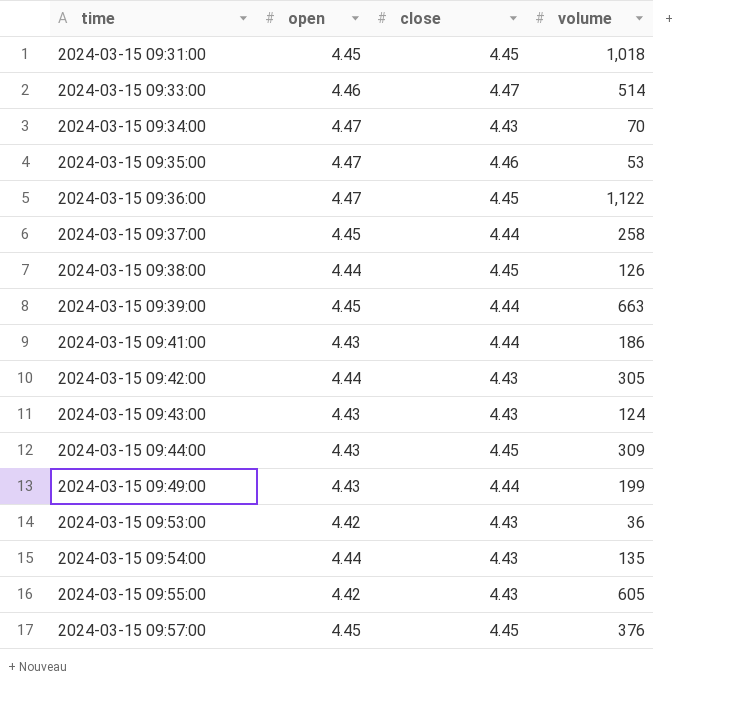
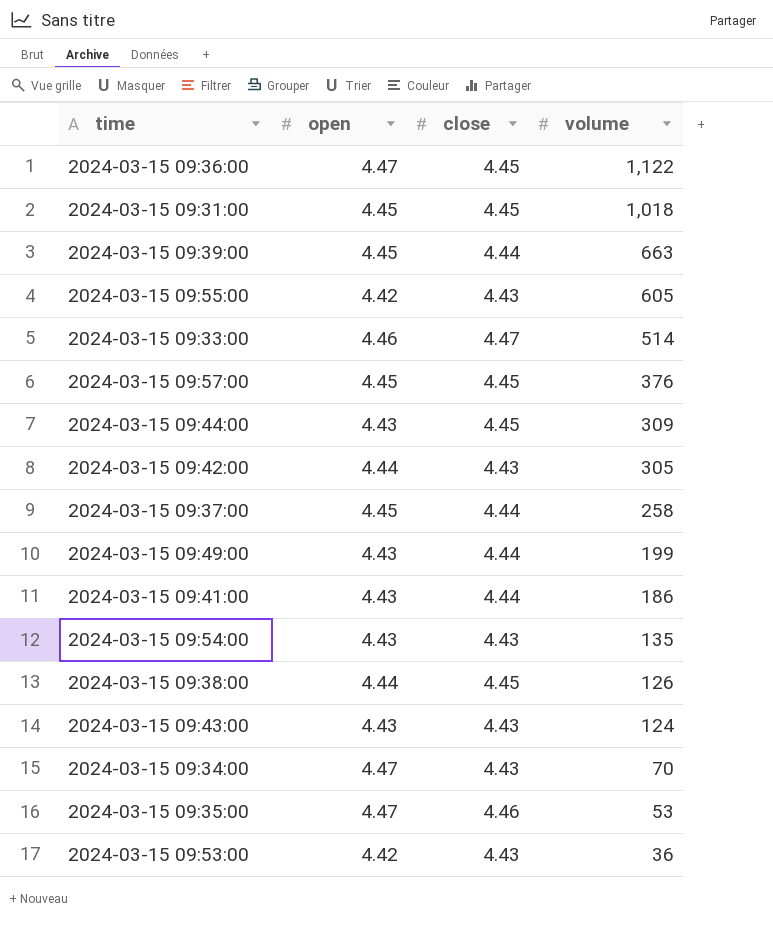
row order: time ascending -> volume descending
2024-03-15 09:54:00 | open: 4.44 -> 4.43

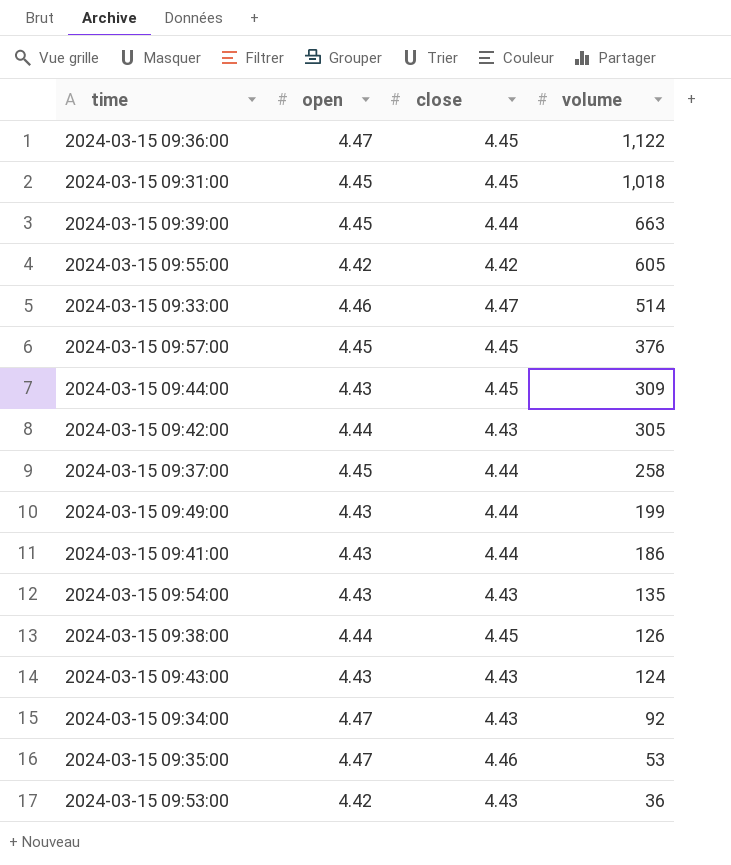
2024-03-15 09:55:00 | close: 4.43 -> 4.42
2024-03-15 09:34:00 | volume: 70 -> 92

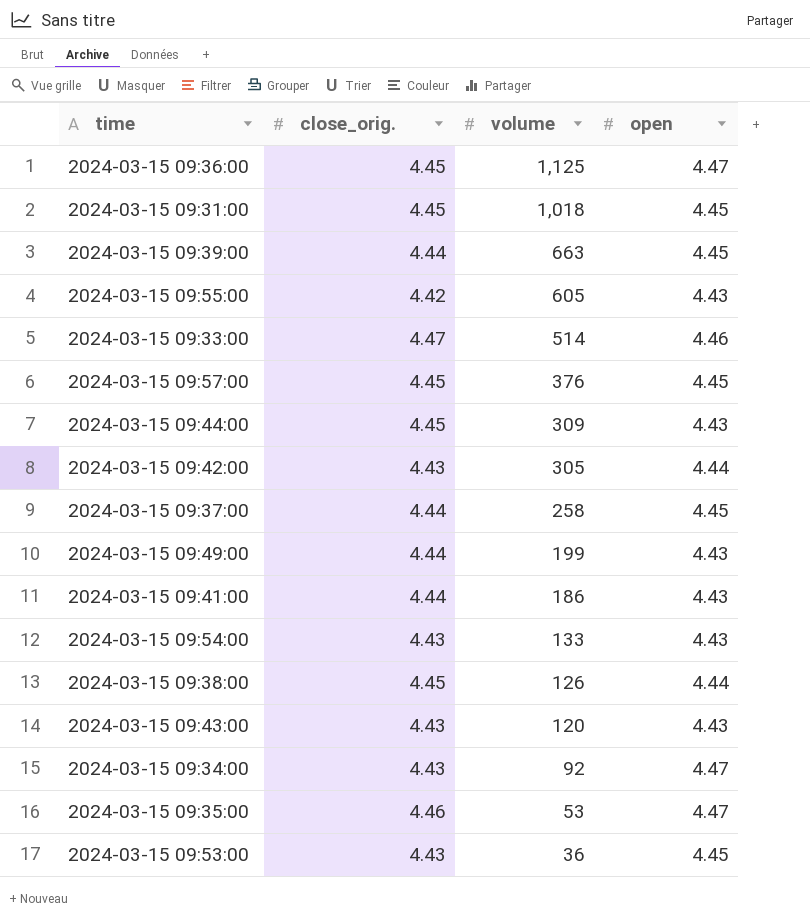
column name: close -> close_orig.
column open | position: 2 -> 4
2024-03-15 09:36:00 | volume: 1,122 -> 1,125
2024-03-15 09:55:00 | open: 4.42 -> 4.43
2024-03-15 09:54:00 | volume: 135 -> 133
2024-03-15 09:43:00 | volume: 124 -> 120
2024-03-15 09:53:00 | open: 4.42 -> 4.45

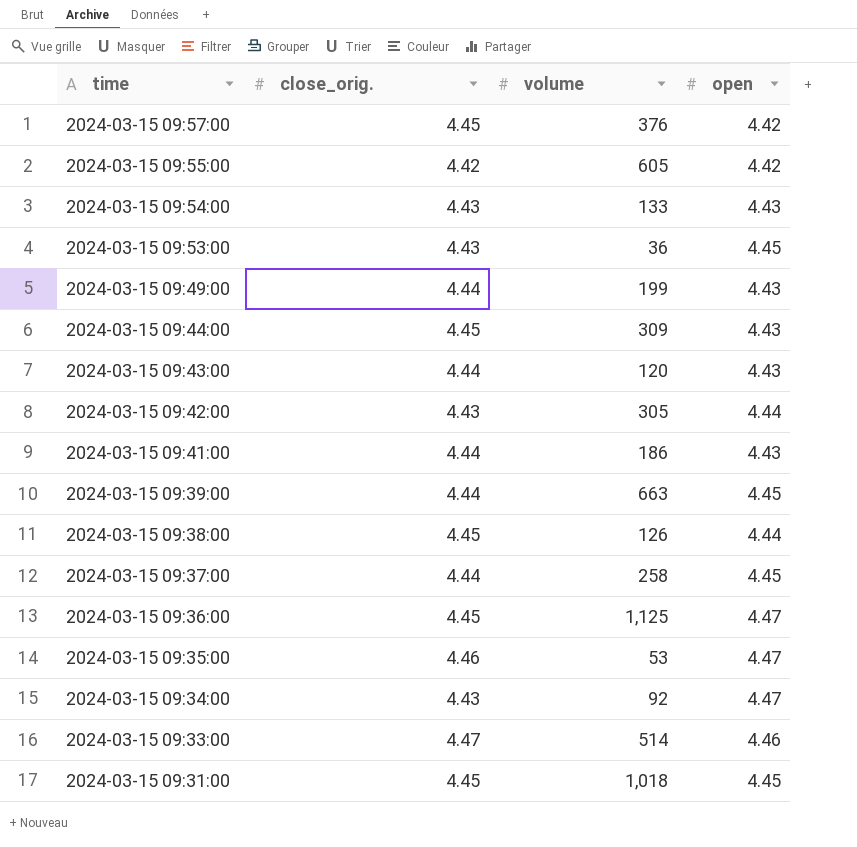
row order: volume descending -> time descending
2024-03-15 09:57:00 | open: 4.45 -> 4.42
2024-03-15 09:55:00 | open: 4.43 -> 4.42
2024-03-15 09:43:00 | close_orig.: 4.43 -> 4.44

